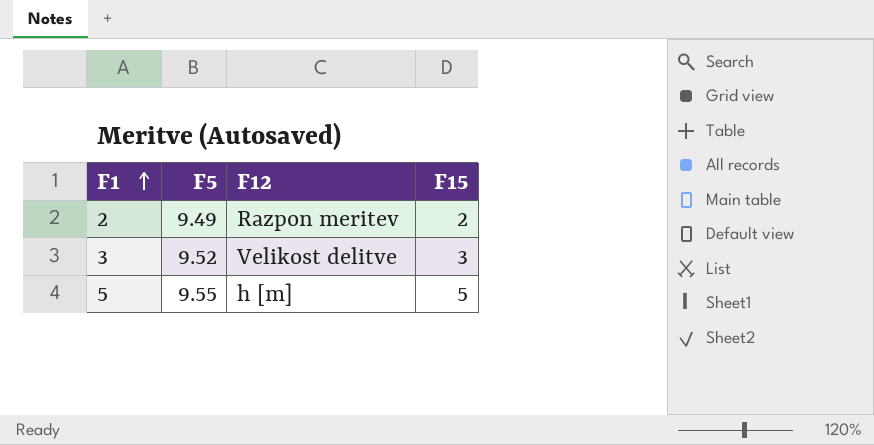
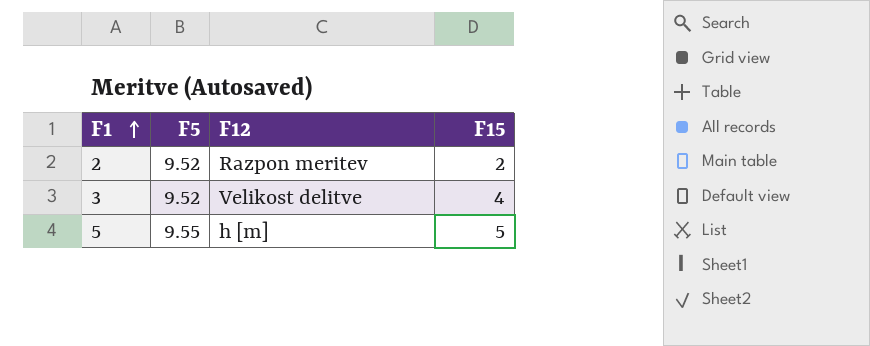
2 | F5: 9.49 -> 9.52
3 | F15: 3 -> 4

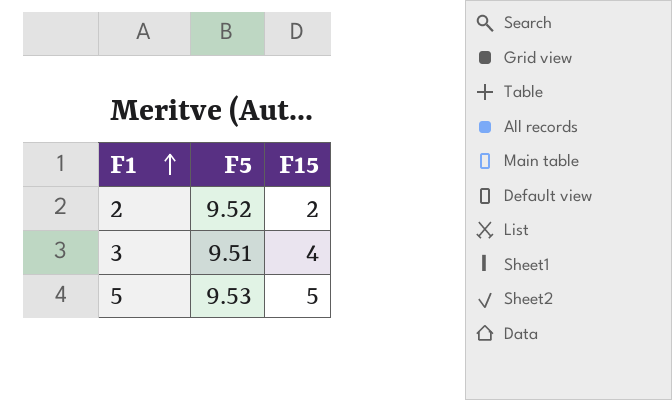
column F12 | position: 3 -> none
3 | F5: 9.52 -> 9.51
5 | F5: 9.55 -> 9.53

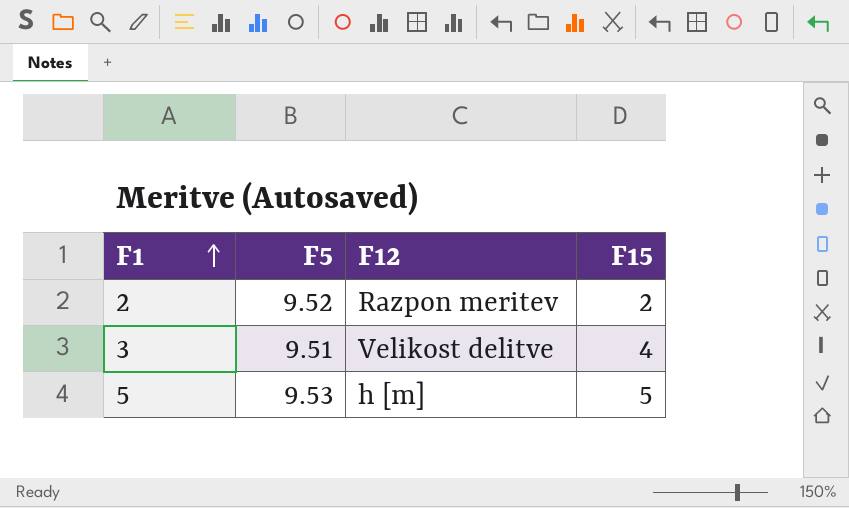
column F12 | position: none -> 3

